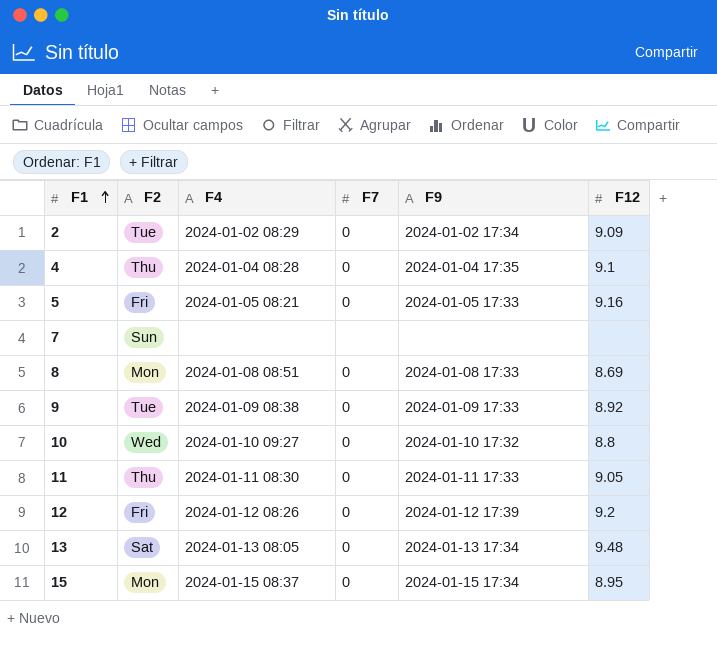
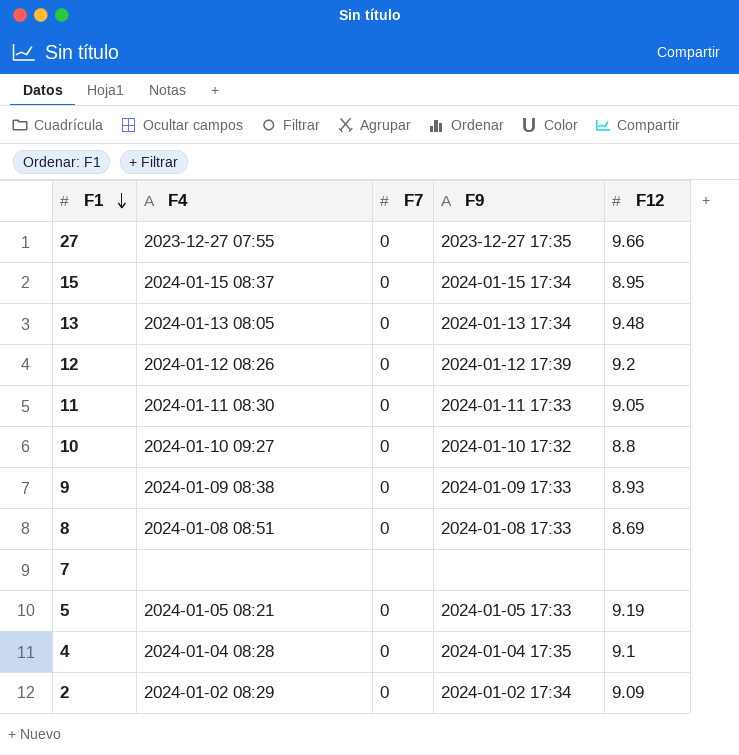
row order: F1 ascending -> F1 descending
column F2 | position: 2 -> none
row 27: none -> 2023-12-27 07:55 | 0 | 2023-12-27 17:35 | 9.66
9 | F12: 8.92 -> 8.93
5 | F12: 9.16 -> 9.19

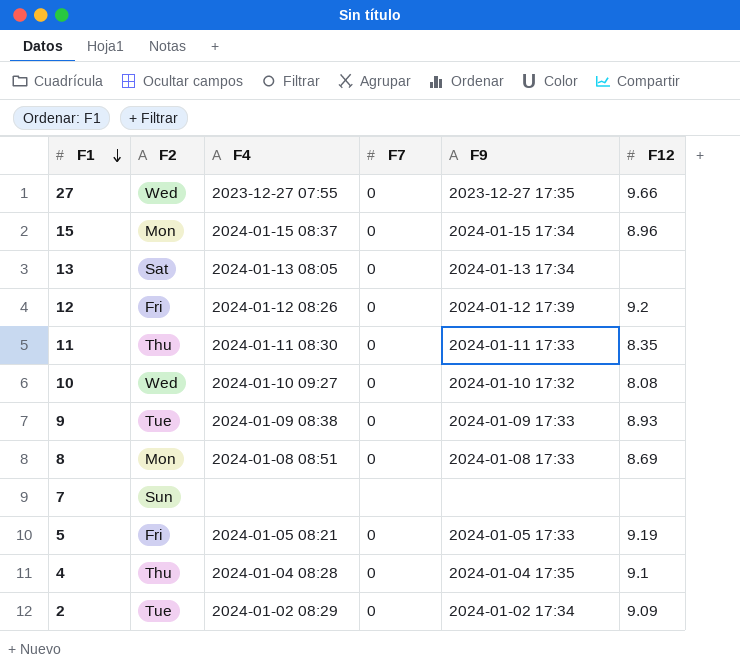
column F2 | position: none -> 2
15 | F12: 8.95 -> 8.96
13 | F12: 9.48 -> none
11 | F12: 9.05 -> 8.35
10 | F12: 8.8 -> 8.08

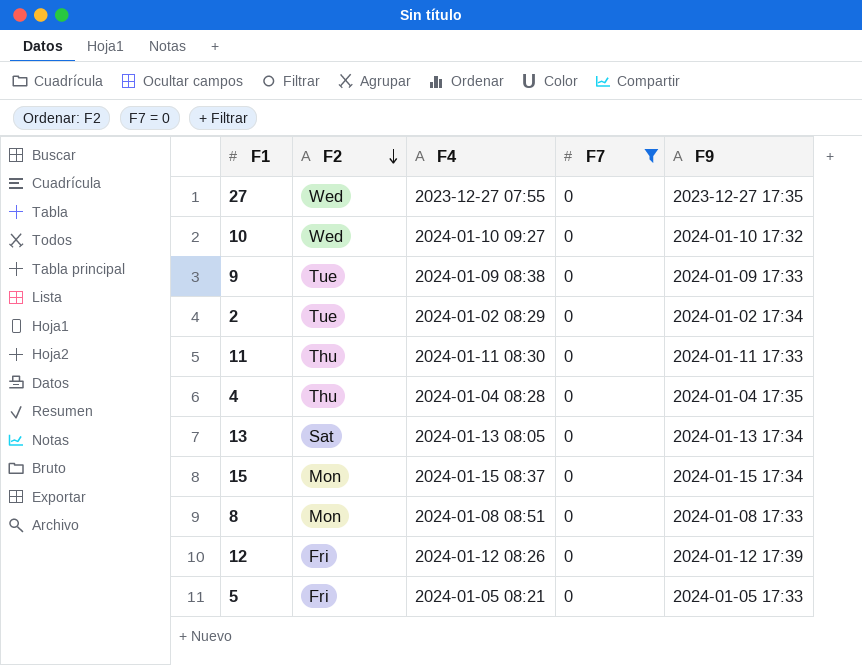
filter: none -> F7 = 0
row order: F1 descending -> F2 descending
column F12 | position: 6 -> none

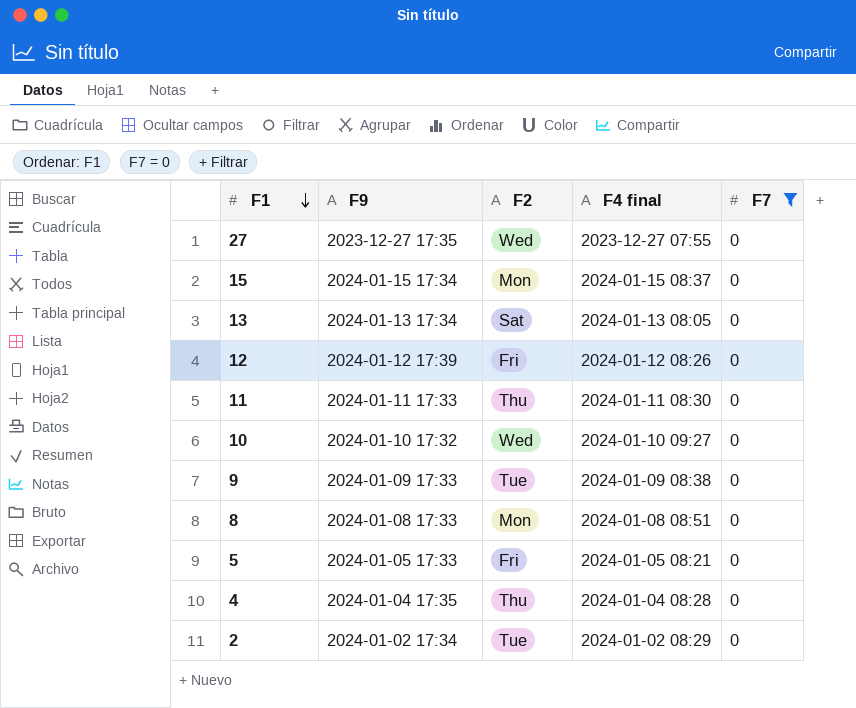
row order: F2 descending -> F1 descending
column F9 | position: 5 -> 2
column name: F4 -> F4 final

